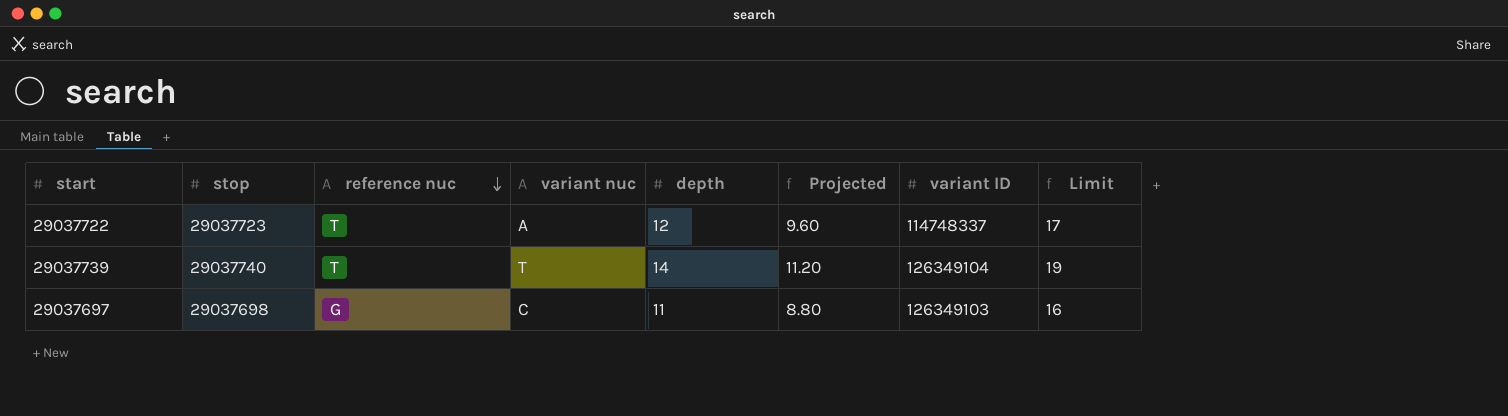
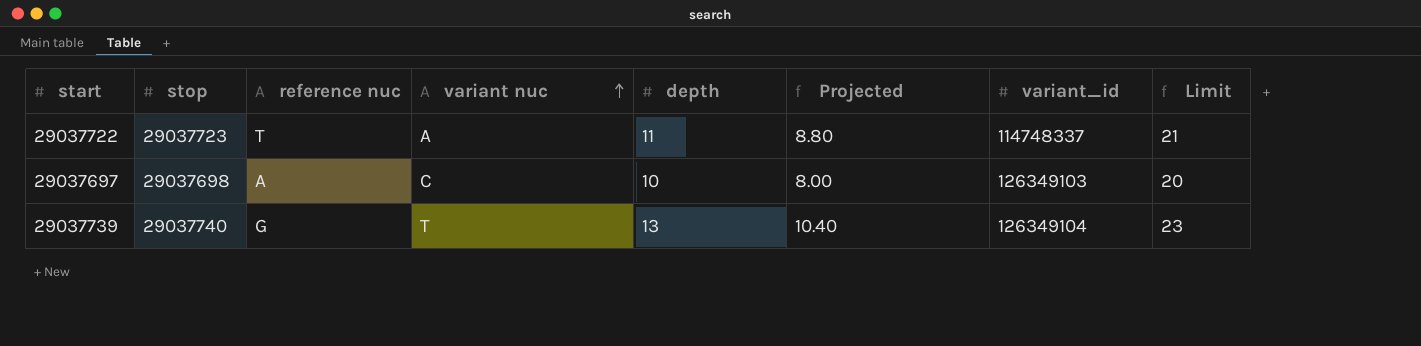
row order: reference nuc descending -> variant nuc ascending
column name: variant ID -> variant_id
column Limit | formula: [depth] + 5 -> [depth] + 10
29037722 | depth: 12 -> 11
29037722 | Projected: 9.60 -> 8.80
29037697 | reference nuc: G -> A
29037697 | depth: 11 -> 10
29037697 | Projected: 8.80 -> 8.00
29037739 | reference nuc: T -> G
29037739 | depth: 14 -> 13
29037739 | Projected: 11.20 -> 10.40

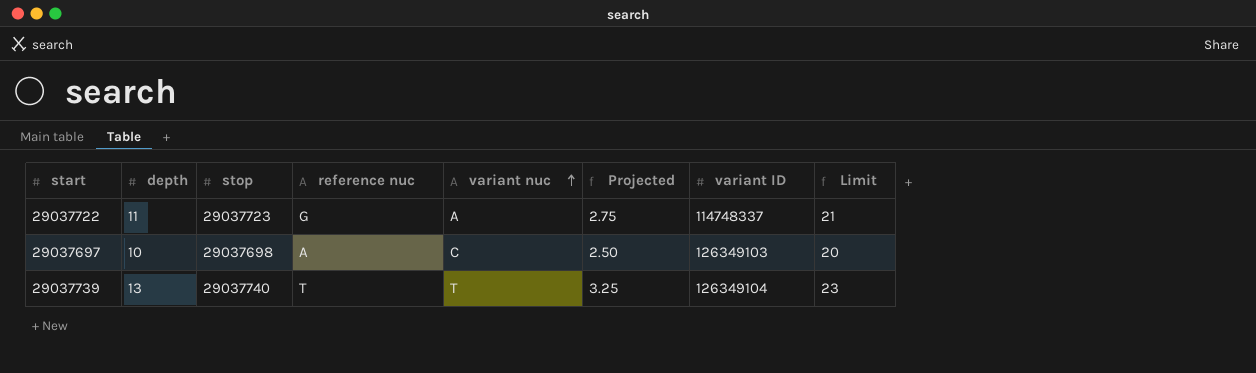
column depth | position: 5 -> 2
column Projected | formula: [depth] * 0.8 -> [depth] * 0.25
column name: variant_id -> variant ID
29037722 | reference nuc: T -> G
29037739 | reference nuc: G -> T

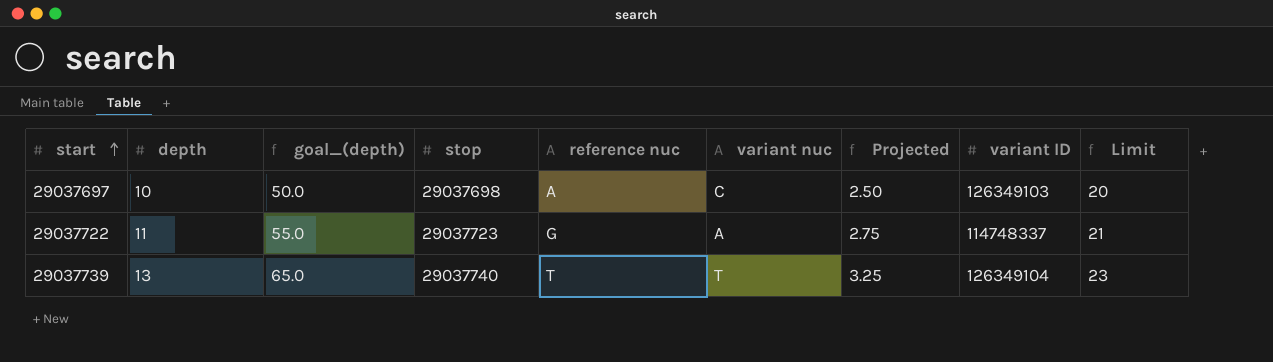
row order: variant nuc ascending -> start ascending
column goal_(depth) | formula: none -> [depth] * 5

